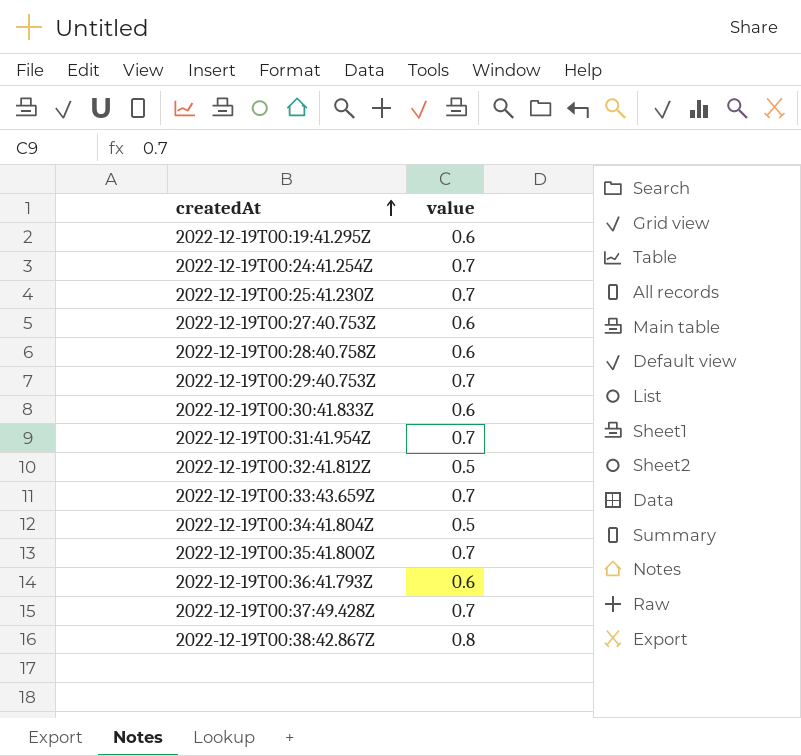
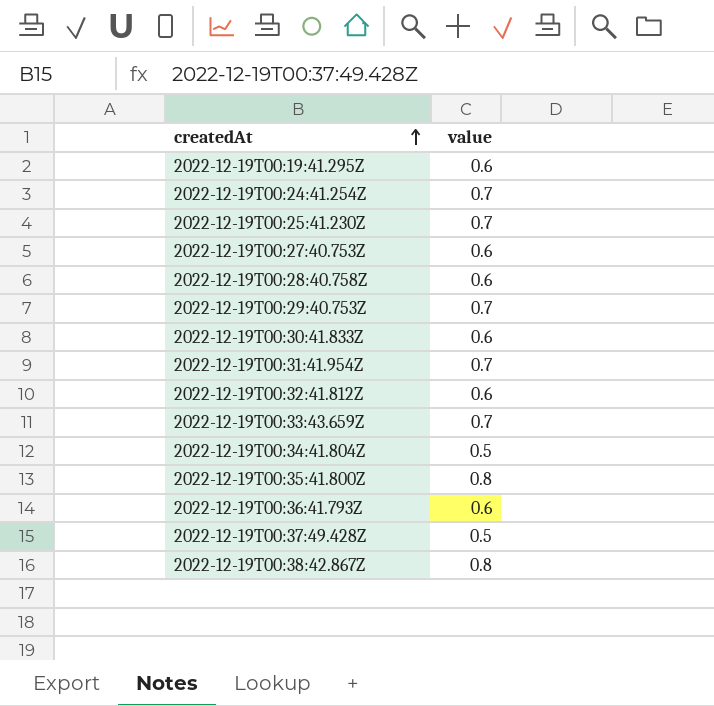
2022-12-19T00:32:41.812Z | value: 0.5 -> 0.6
2022-12-19T00:35:41.800Z | value: 0.7 -> 0.8
2022-12-19T00:37:49.428Z | value: 0.7 -> 0.5

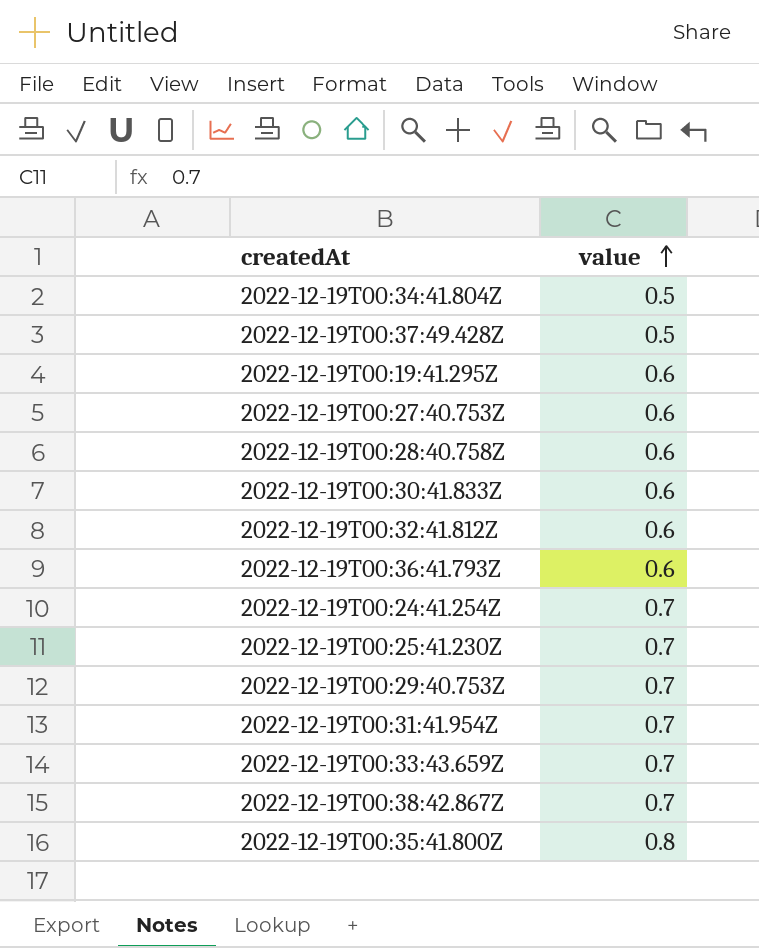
row order: createdAt ascending -> value ascending
2022-12-19T00:38:42.867Z | value: 0.8 -> 0.7

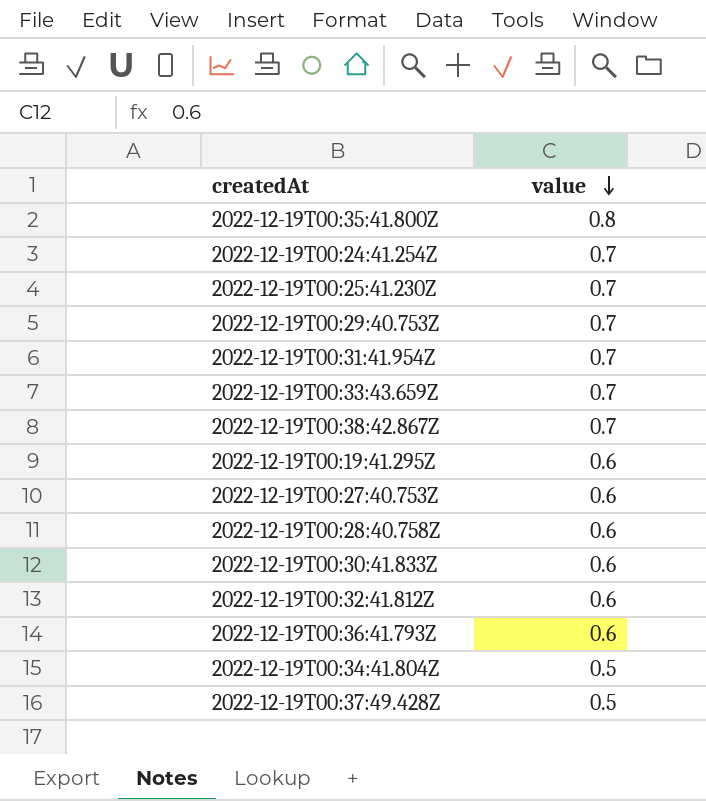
row order: value ascending -> value descending

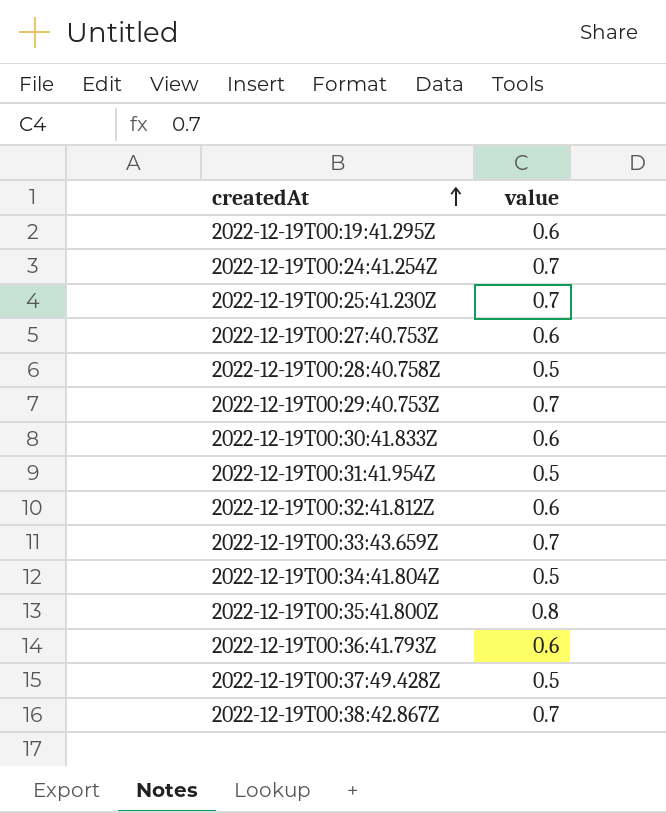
row order: value descending -> createdAt ascending
2022-12-19T00:28:40.758Z | value: 0.6 -> 0.5
2022-12-19T00:31:41.954Z | value: 0.7 -> 0.5

